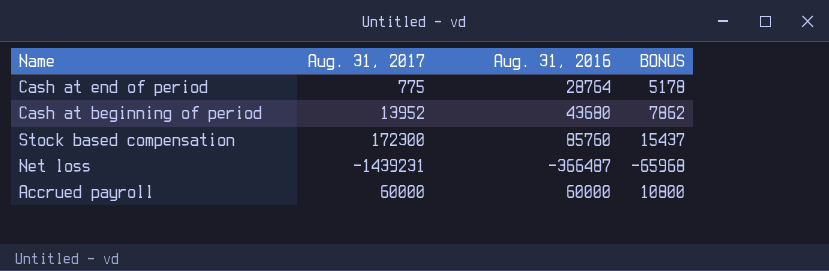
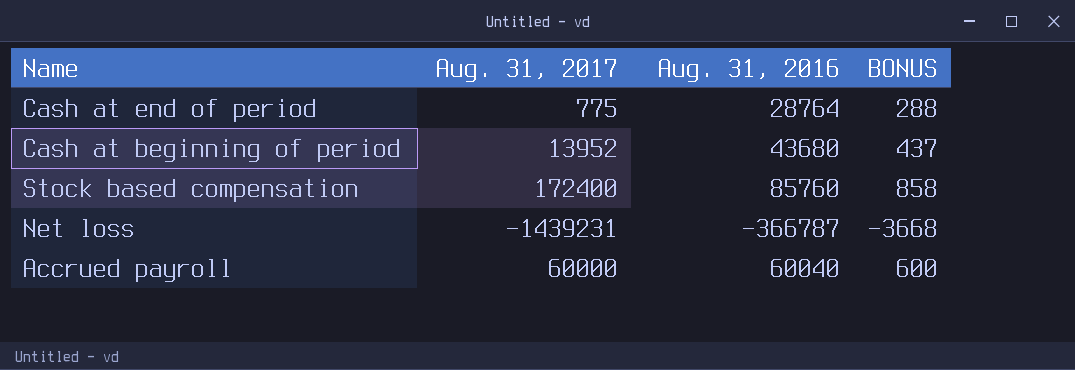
column BONUS | formula: [Aug. 31, 2016] * 0.18 -> [Aug. 31, 2016] * 0.01
Stock based compensation | Aug. 31, 2017: 172300 -> 172400
Net loss | Aug. 31, 2016: -366487 -> -366787
Accrued payroll | Aug. 31, 2016: 60000 -> 60040

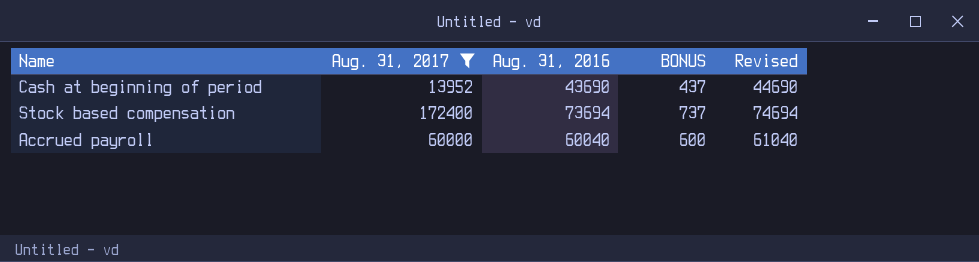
filter: none -> Aug. 31, 2017 >= 13952
column Revised | formula: none -> [Aug. 31, 2016] + 1000
Cash at beginning of period | Aug. 31, 2016: 43680 -> 43690
Stock based compensation | Aug. 31, 2016: 85760 -> 73694
Stock based compensation | BONUS: 858 -> 737

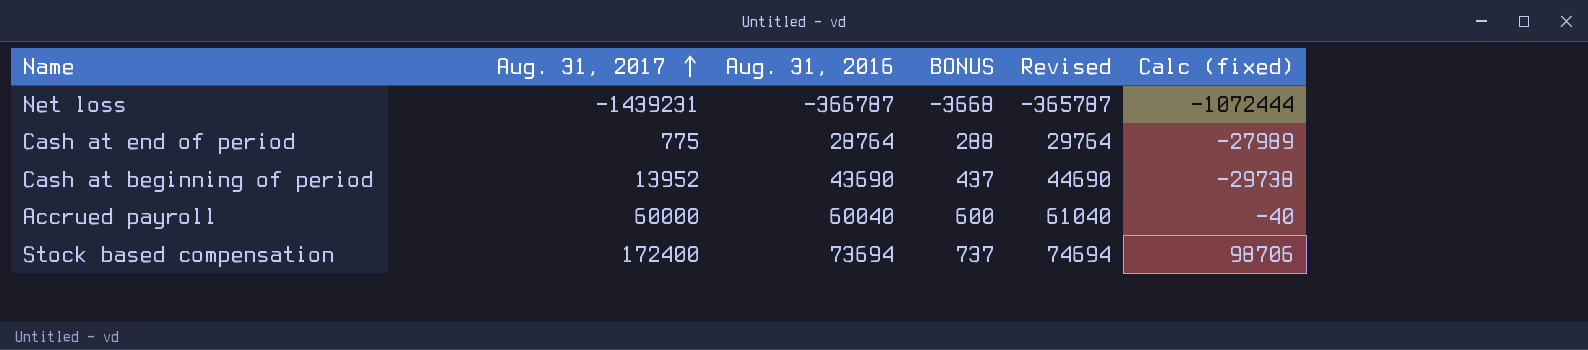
filter: Aug. 31, 2017 >= 13952 -> none
row order: none -> Aug. 31, 2017 ascending
column Calc (fixed) | formula: none -> [Aug. 31, 2017] - [Aug. 31, 2016]

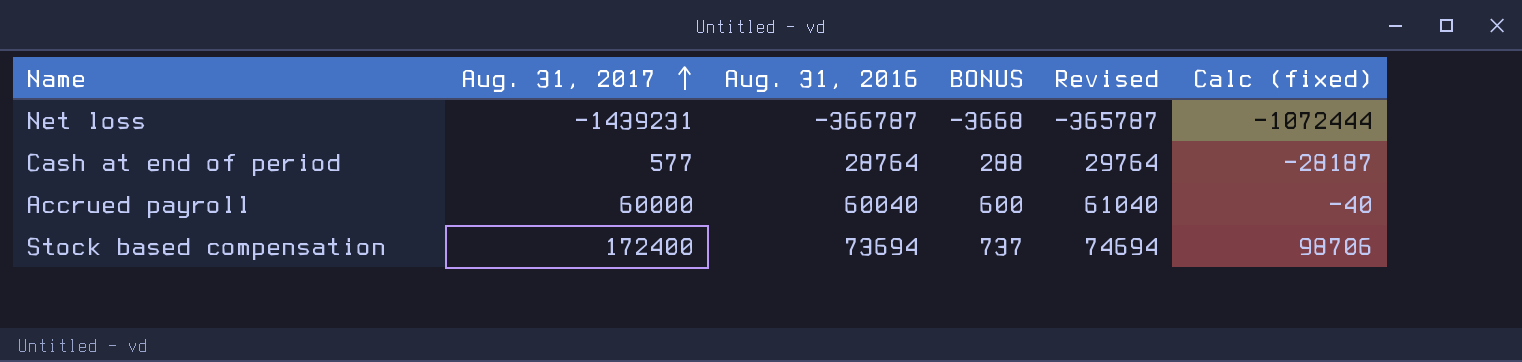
row Cash at beginning of period: 13952 | 43690 | 437 | 44690 | -29738 -> none
Cash at end of period | Aug. 31, 2017: 775 -> 577
Cash at end of period | Calc (fixed): -27989 -> -28187

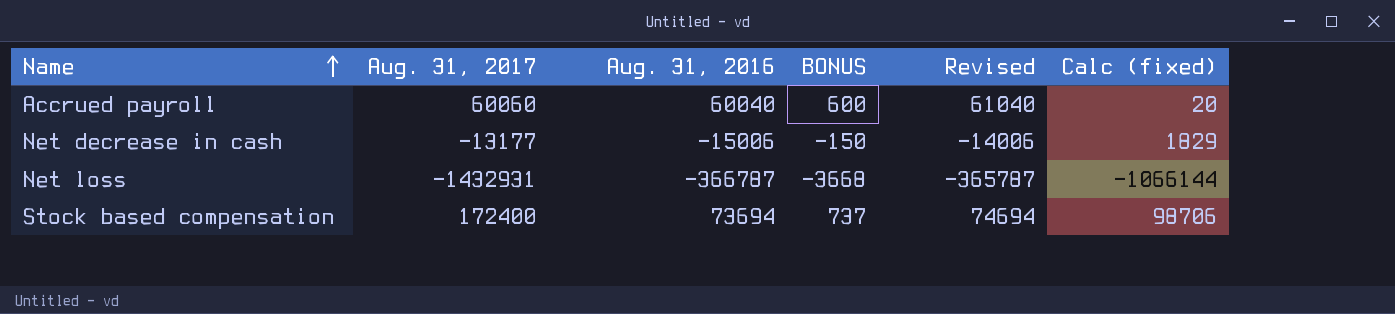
row order: Aug. 31, 2017 ascending -> Name ascending
row Cash at end of period: 577 | 28764 | 288 | 29764 | -28187 -> none
Accrued payroll | Aug. 31, 2017: 60000 -> 60060
Accrued payroll | Calc (fixed): -40 -> 20
row Net decrease in cash: none -> -13177 | -15006 | -150 | -14006 | 1829
Net loss | Aug. 31, 2017: -1439231 -> -1432931
Net loss | Calc (fixed): -1072444 -> -1066144

